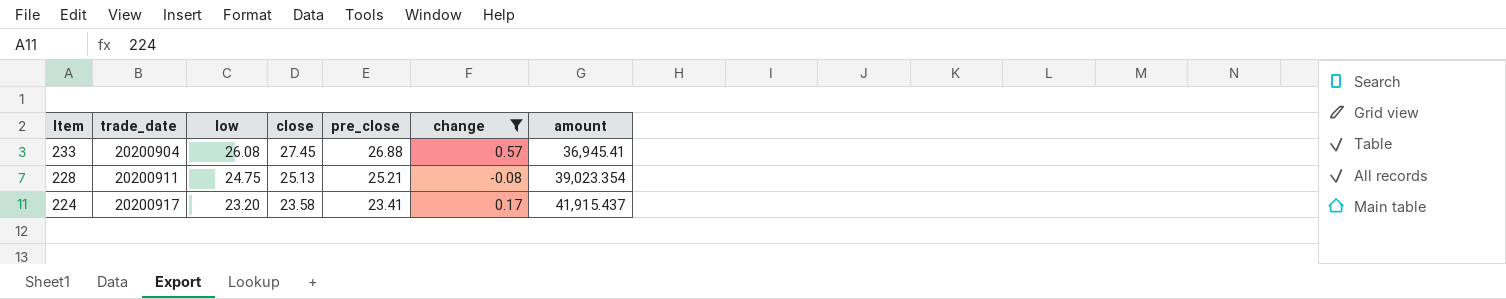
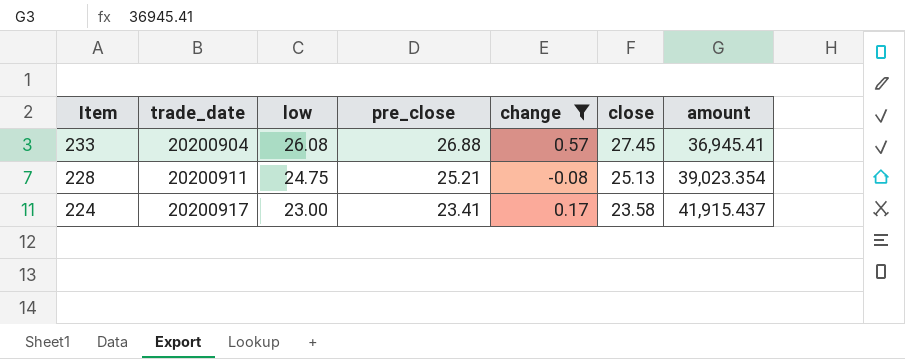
column close | position: 4 -> 6
224 | low: 23.20 -> 23.00

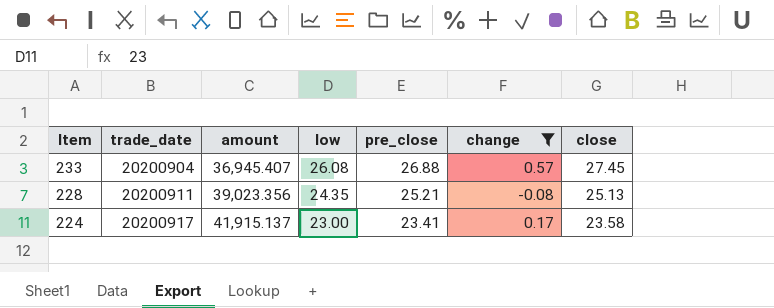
column amount | position: 7 -> 3
233 | amount: 36,945.41 -> 36,945.407
228 | amount: 39,023.354 -> 39,023.356
228 | low: 24.75 -> 24.35
224 | amount: 41,915.437 -> 41,915.137

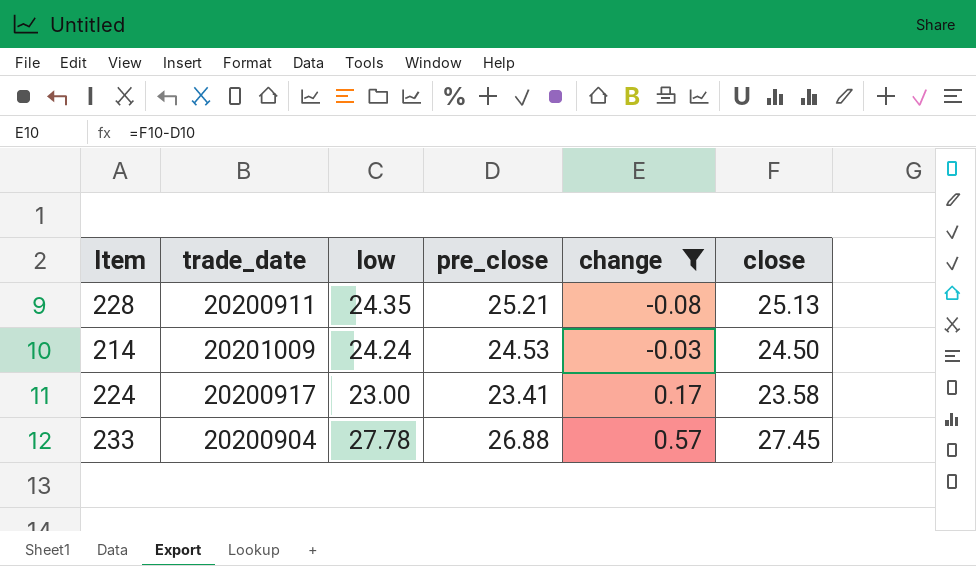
row order: Item descending -> change ascending
column amount | position: 3 -> none
row 214: none -> 20201009 | 24.24 | 24.53 | -0.03 | 24.50
233 | low: 26.08 -> 27.78

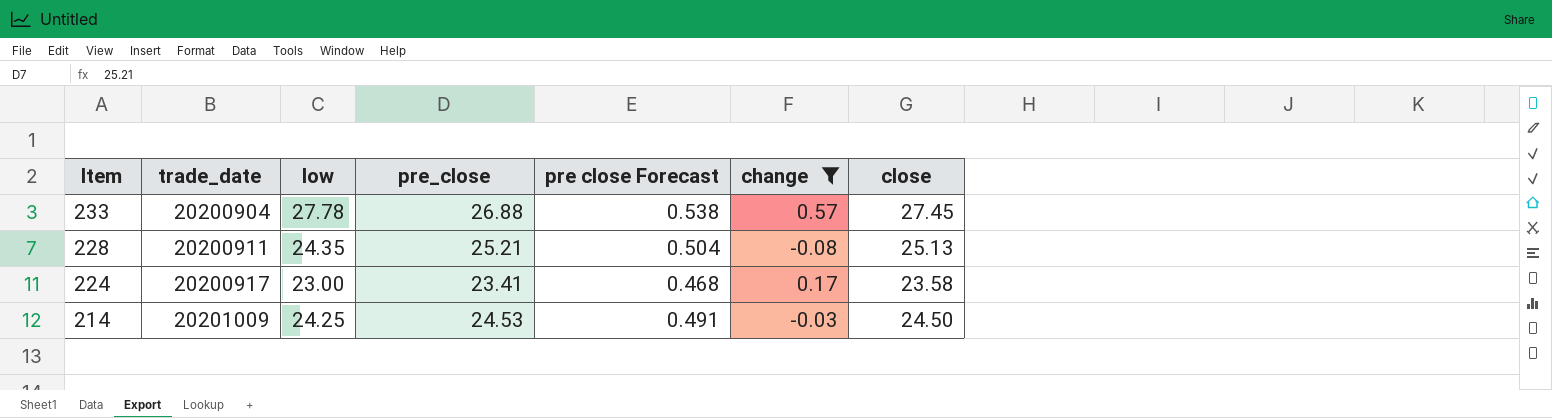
row order: change ascending -> Item descending
column pre close Forecast | formula: none -> [pre_close] * 0.02
214 | low: 24.24 -> 24.25

